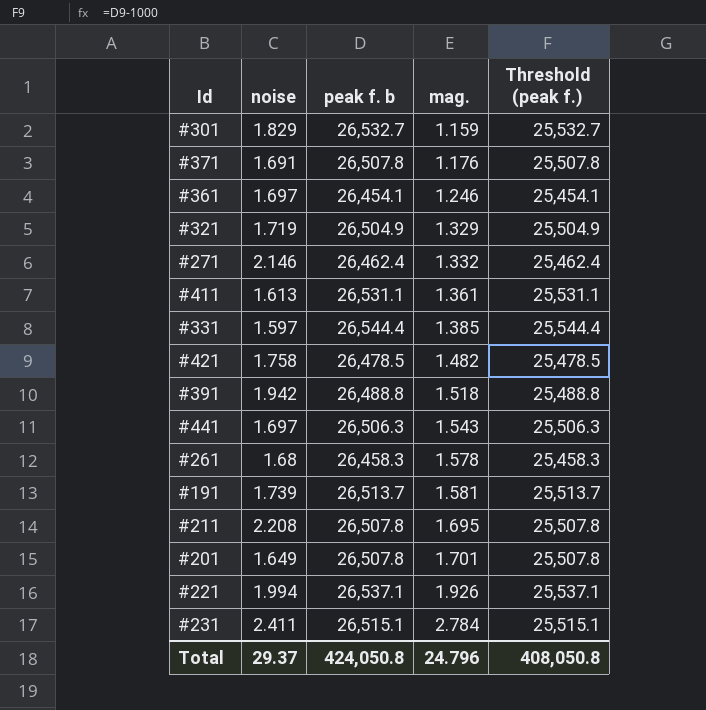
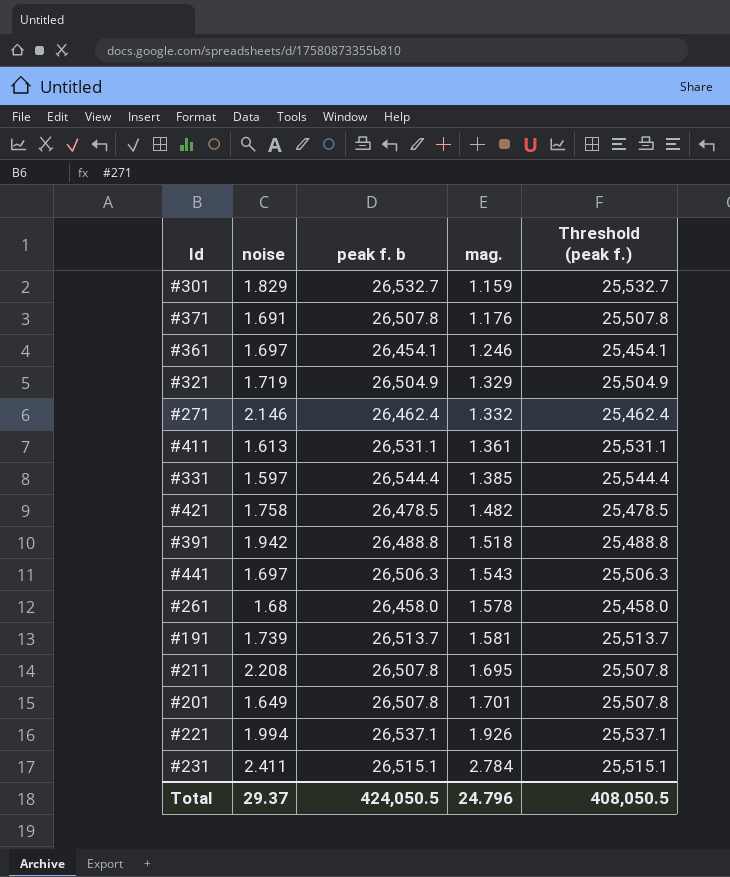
#261 | peak f. b: 26,458.3 -> 26,458.0
#261 | Threshold (peak f.): 25,458.3 -> 25,458.0
Total | peak f. b: 424,050.8 -> 424,050.5
Total | Threshold (peak f.): 408,050.8 -> 408,050.5

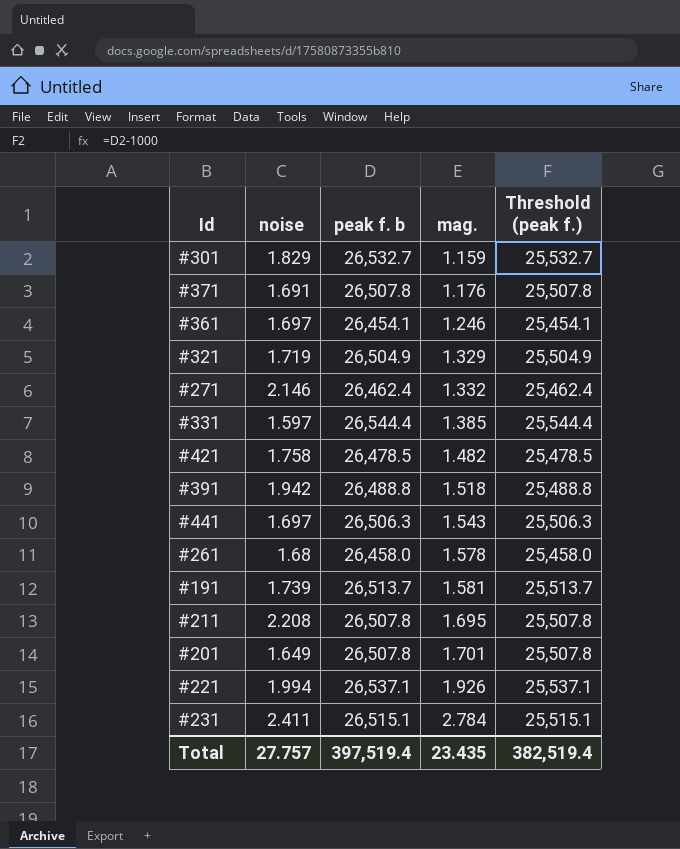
row #411: 1.613 | 26,531.1 | 1.361 | 25,531.1 -> none
Total | noise: 29.37 -> 27.757
Total | peak f. b: 424,050.5 -> 397,519.4
Total | mag.: 24.796 -> 23.435
Total | Threshold (peak f.): 408,050.5 -> 382,519.4

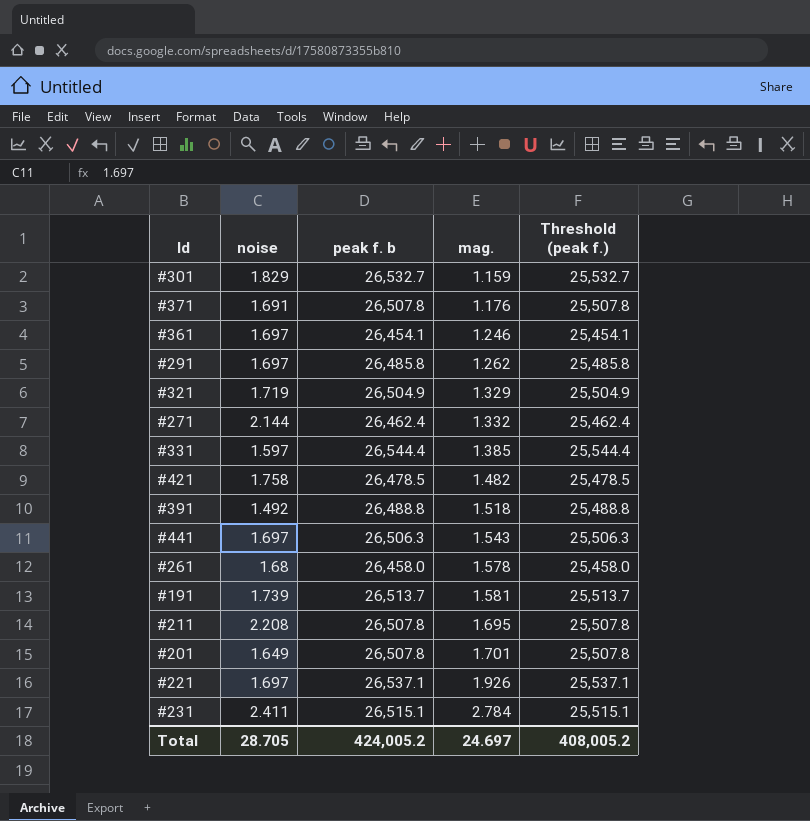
row #291: none -> 1.697 | 26,485.8 | 1.262 | 25,485.8
#271 | noise: 2.146 -> 2.144
#391 | noise: 1.942 -> 1.492
#221 | noise: 1.994 -> 1.697
Total | noise: 27.757 -> 28.705
Total | peak f. b: 397,519.4 -> 424,005.2
Total | mag.: 23.435 -> 24.697
Total | Threshold (peak f.): 382,519.4 -> 408,005.2

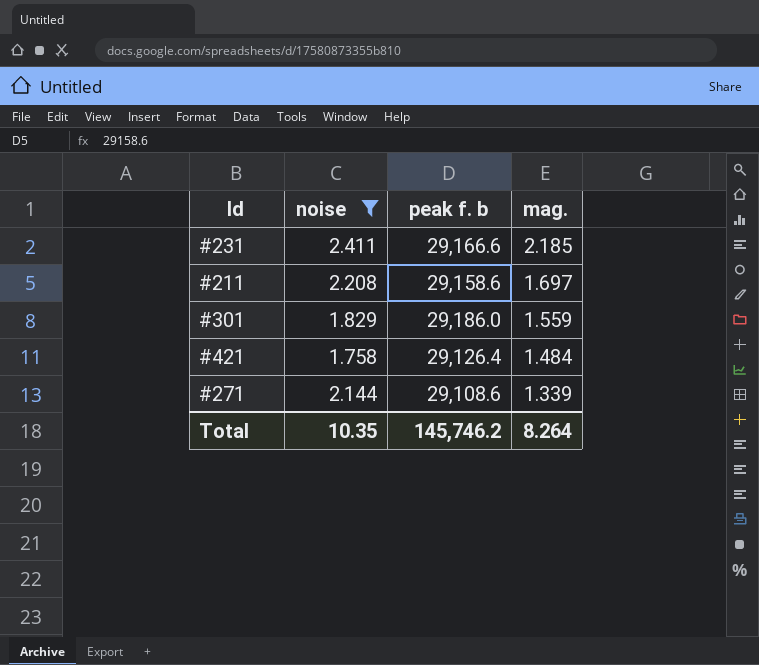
filter: none -> noise >= 1.758
row order: mag. ascending -> mag. descending
column Threshold (peak f.) | formula: [peak f. b] - 1000 -> none
#231 | peak f. b: 26,515.1 -> 29,166.6
#231 | mag.: 2.784 -> 2.185
#211 | peak f. b: 26,507.8 -> 29,158.6
#211 | mag.: 1.695 -> 1.697
#301 | peak f. b: 26,532.7 -> 29,186.0
#301 | mag.: 1.159 -> 1.559
#421 | peak f. b: 26,478.5 -> 29,126.4
#421 | mag.: 1.482 -> 1.484
#271 | peak f. b: 26,462.4 -> 29,108.6
#271 | mag.: 1.332 -> 1.339
Total | noise: 28.705 -> 10.35
Total | peak f. b: 424,005.2 -> 145,746.2
Total | mag.: 24.697 -> 8.264

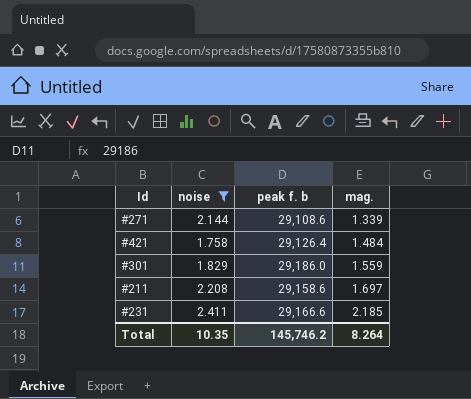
row order: mag. descending -> mag. ascending

